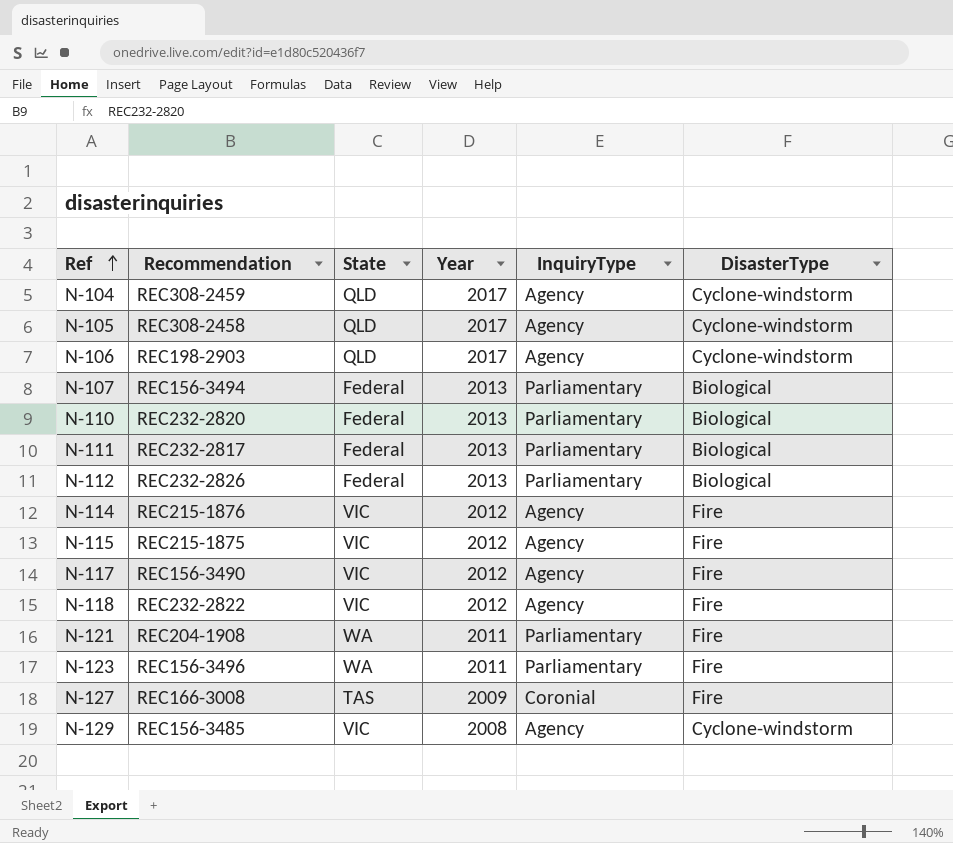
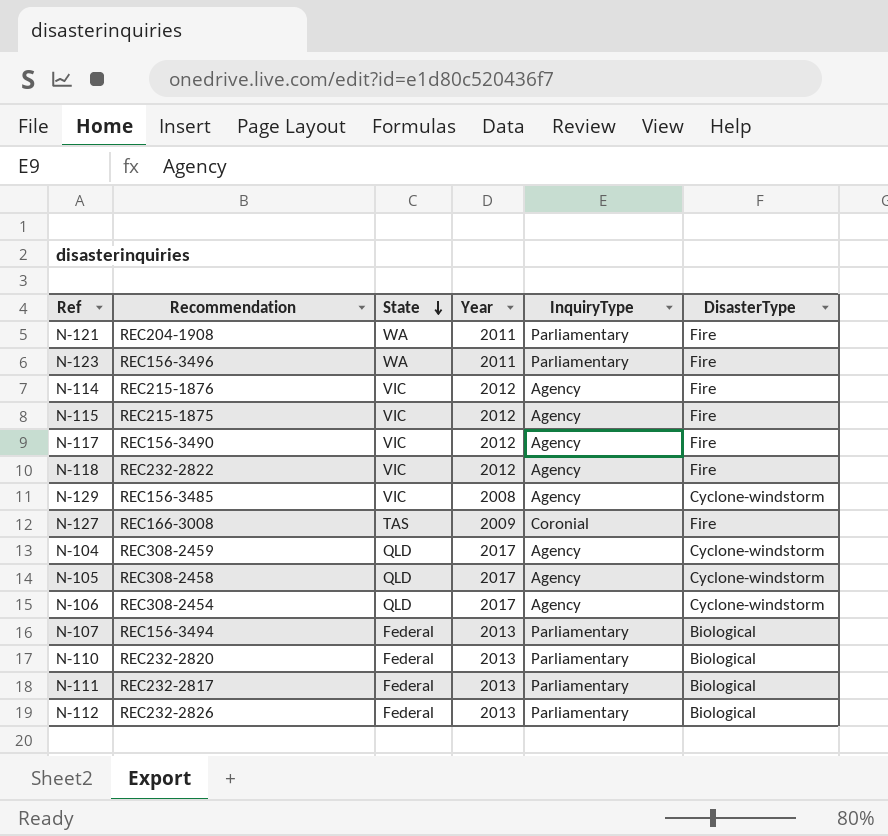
row order: Ref ascending -> State descending
N-106 | Recommendation: REC198-2903 -> REC308-2454

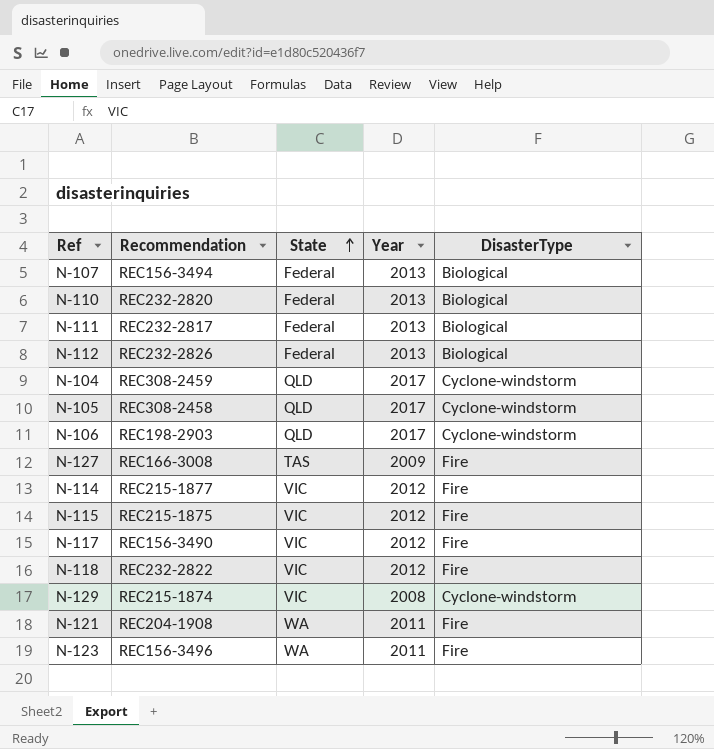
row order: State descending -> State ascending
column InquiryType | position: 5 -> none
N-106 | Recommendation: REC308-2454 -> REC198-2903
N-114 | Recommendation: REC215-1876 -> REC215-1877
N-129 | Recommendation: REC156-3485 -> REC215-1874

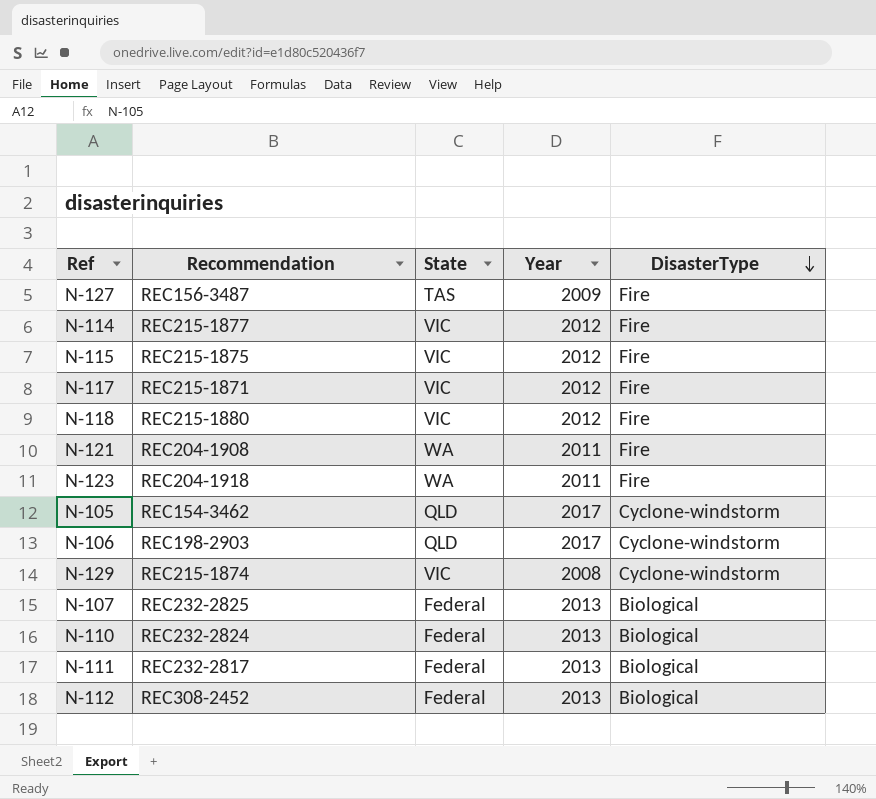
row order: State ascending -> DisasterType descending
row N-104: REC308-2459 | QLD | 2017 | Cyclone-windstorm -> none
N-127 | Recommendation: REC166-3008 -> REC156-3487
N-117 | Recommendation: REC156-3490 -> REC215-1871
N-118 | Recommendation: REC232-2822 -> REC215-1880
N-123 | Recommendation: REC156-3496 -> REC204-1918
N-105 | Recommendation: REC308-2458 -> REC154-3462
N-107 | Recommendation: REC156-3494 -> REC232-2825
N-110 | Recommendation: REC232-2820 -> REC232-2824
N-112 | Recommendation: REC232-2826 -> REC308-2452

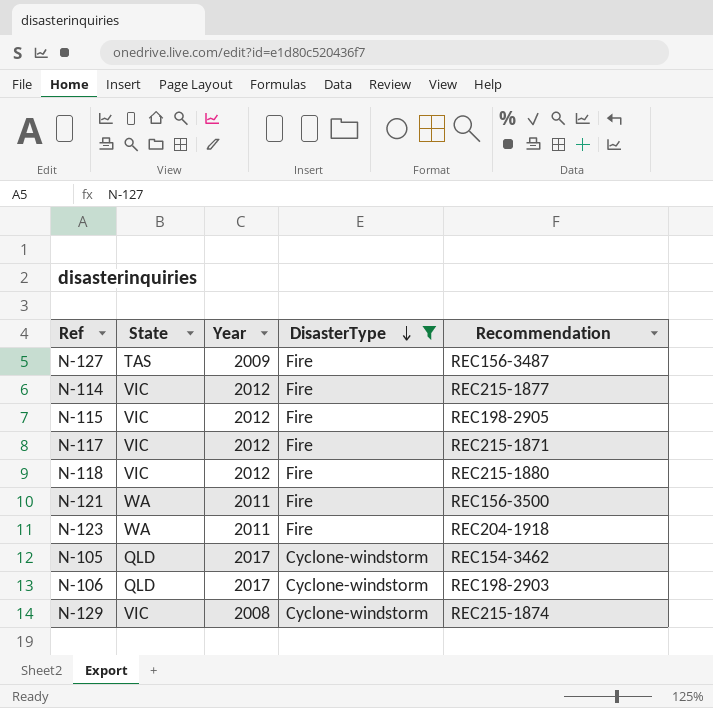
filter: none -> DisasterType != Biological
column Recommendation | position: 2 -> 5
N-115 | Recommendation: REC215-1875 -> REC198-2905
N-121 | Recommendation: REC204-1908 -> REC156-3500

